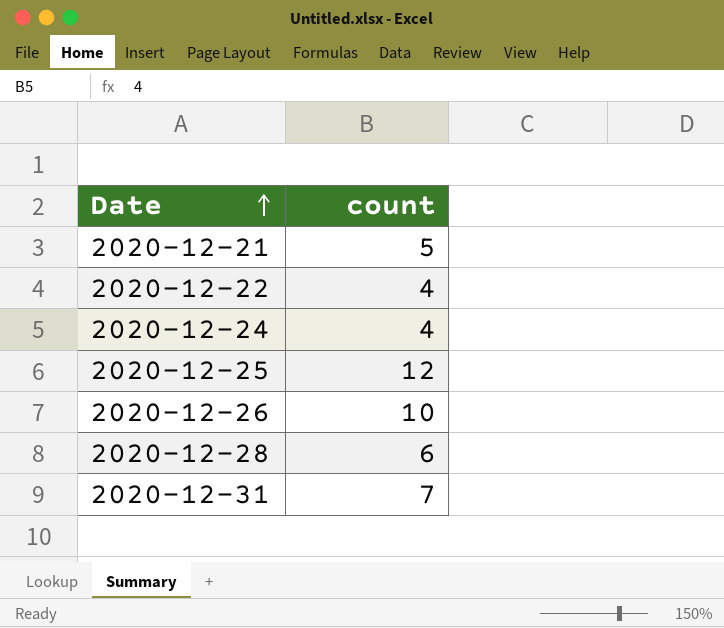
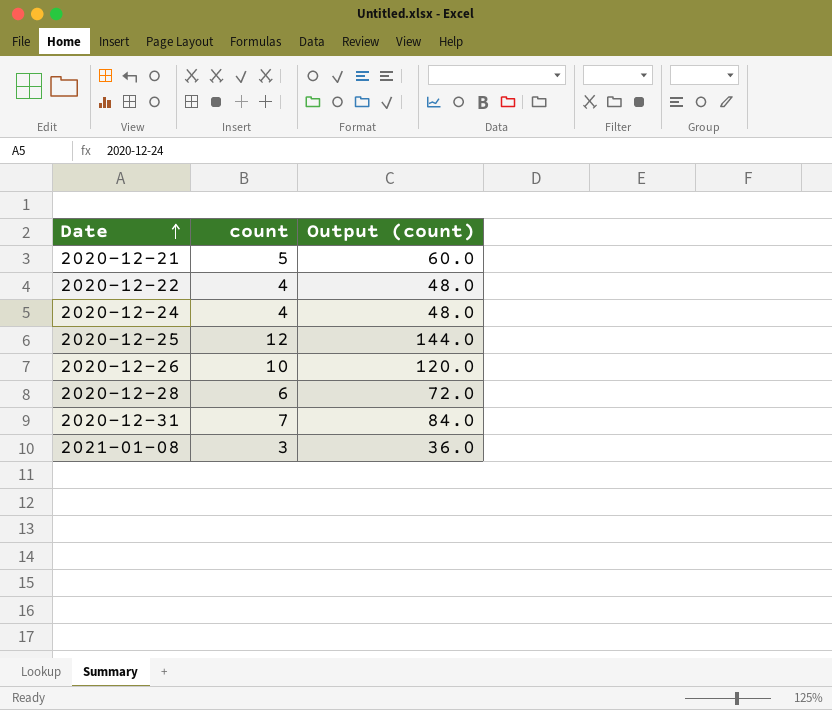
column Output (count) | formula: none -> [count] * 12
row 2021-01-08: none -> 3 | 36.0

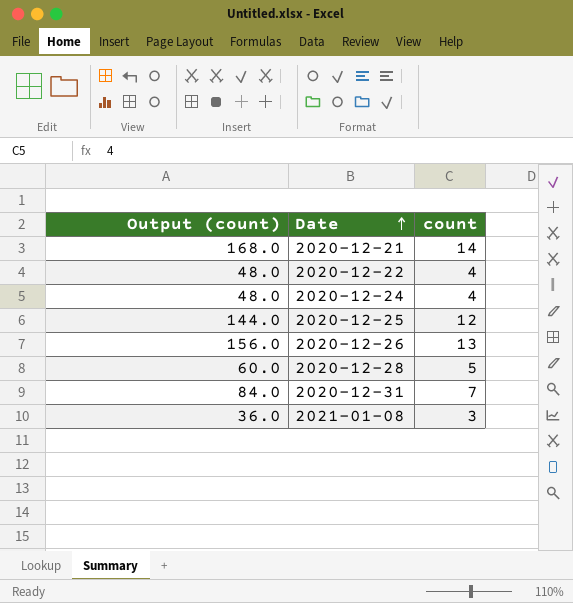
column Output (count) | position: 3 -> 1
2020-12-21 | Output (count): 60.0 -> 168.0
2020-12-21 | count: 5 -> 14
2020-12-26 | Output (count): 120.0 -> 156.0
2020-12-26 | count: 10 -> 13
2020-12-28 | Output (count): 72.0 -> 60.0
2020-12-28 | count: 6 -> 5

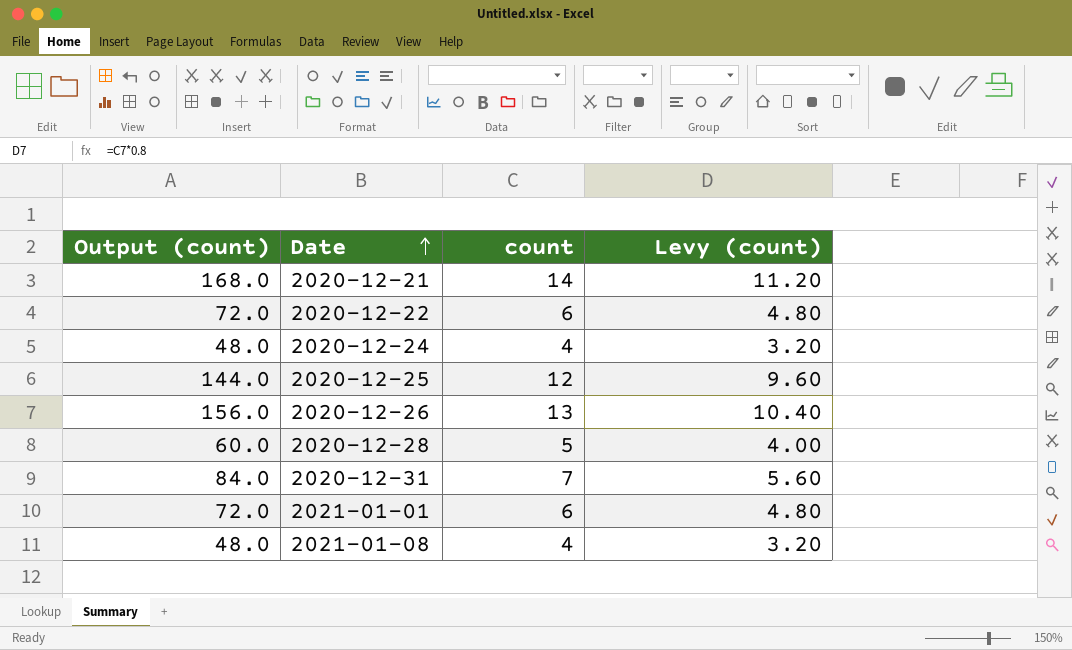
column Levy (count) | formula: none -> [count] * 0.8
2020-12-22 | Output (count): 48.0 -> 72.0
2020-12-22 | count: 4 -> 6
row 2021-01-01: none -> 72.0 | 6 | 4.80
2021-01-08 | Output (count): 36.0 -> 48.0
2021-01-08 | count: 3 -> 4

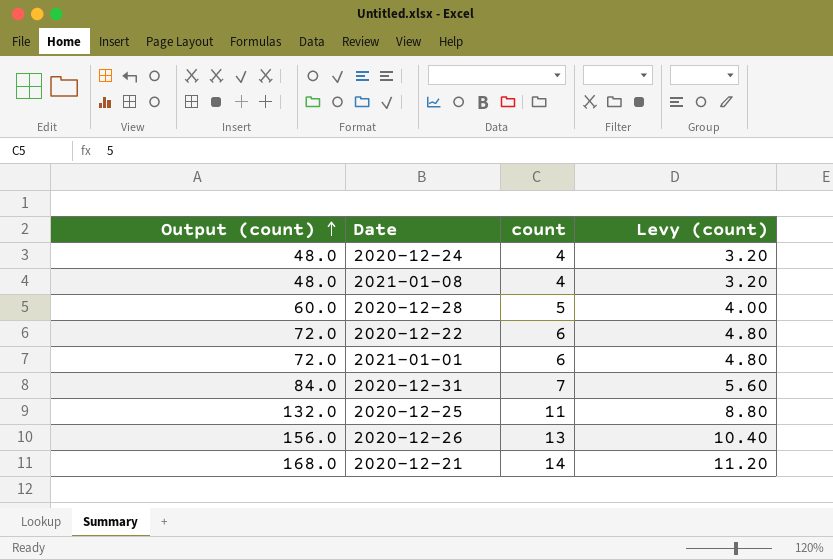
row order: Date ascending -> Output (count) ascending
2020-12-25 | Output (count): 144.0 -> 132.0
2020-12-25 | count: 12 -> 11
2020-12-25 | Levy (count): 9.60 -> 8.80

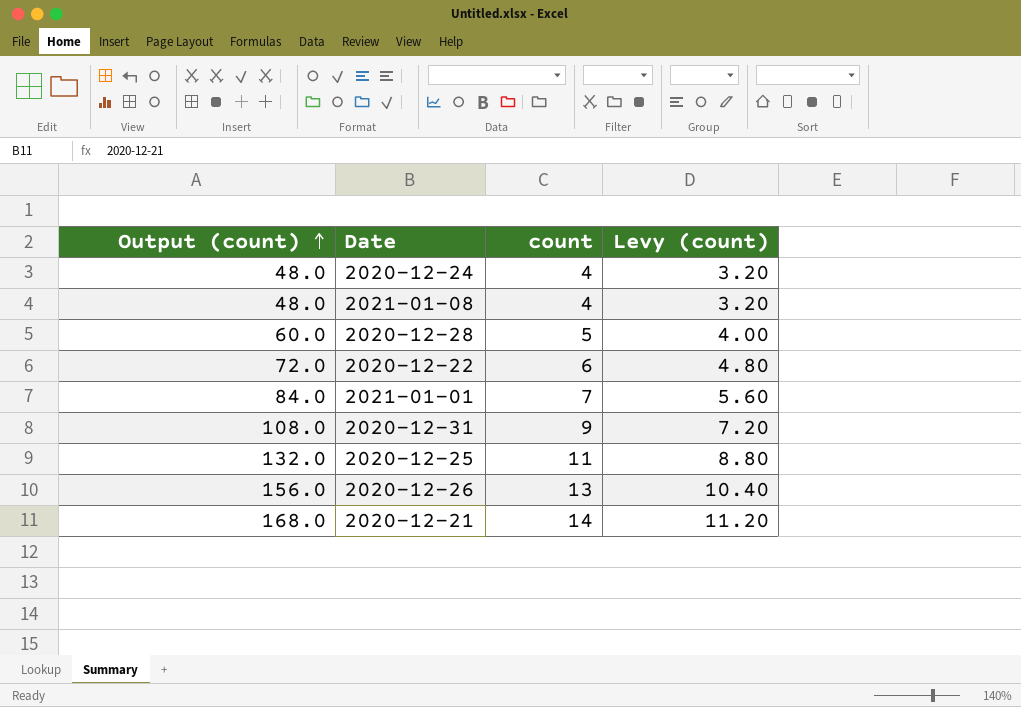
2021-01-01 | Output (count): 72.0 -> 84.0
2021-01-01 | count: 6 -> 7
2021-01-01 | Levy (count): 4.80 -> 5.60
2020-12-31 | Output (count): 84.0 -> 108.0
2020-12-31 | count: 7 -> 9
2020-12-31 | Levy (count): 5.60 -> 7.20

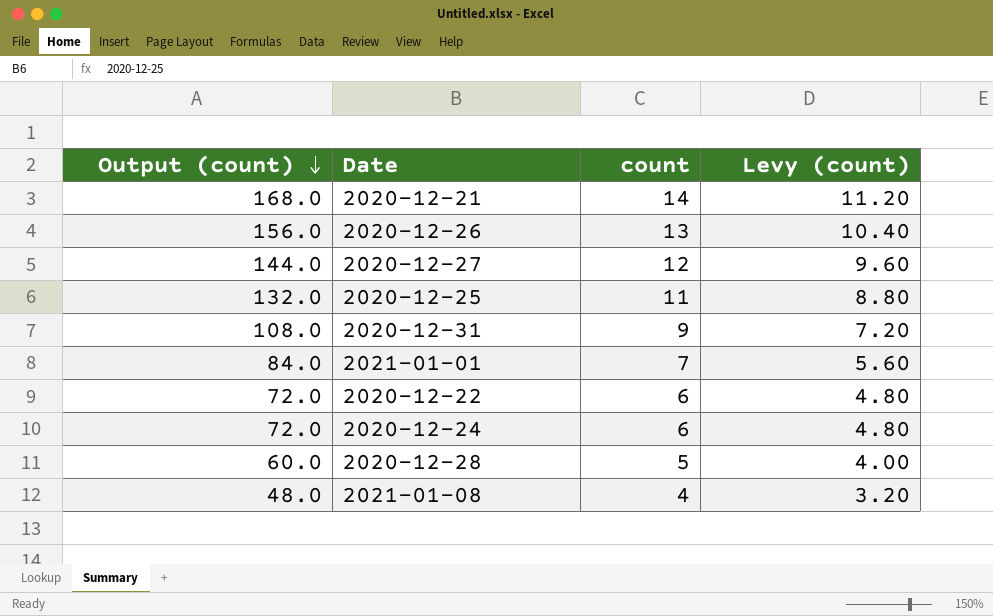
row order: Output (count) ascending -> Output (count) descending
row 2020-12-27: none -> 144.0 | 12 | 9.60
2020-12-24 | Output (count): 48.0 -> 72.0
2020-12-24 | count: 4 -> 6
2020-12-24 | Levy (count): 3.20 -> 4.80

